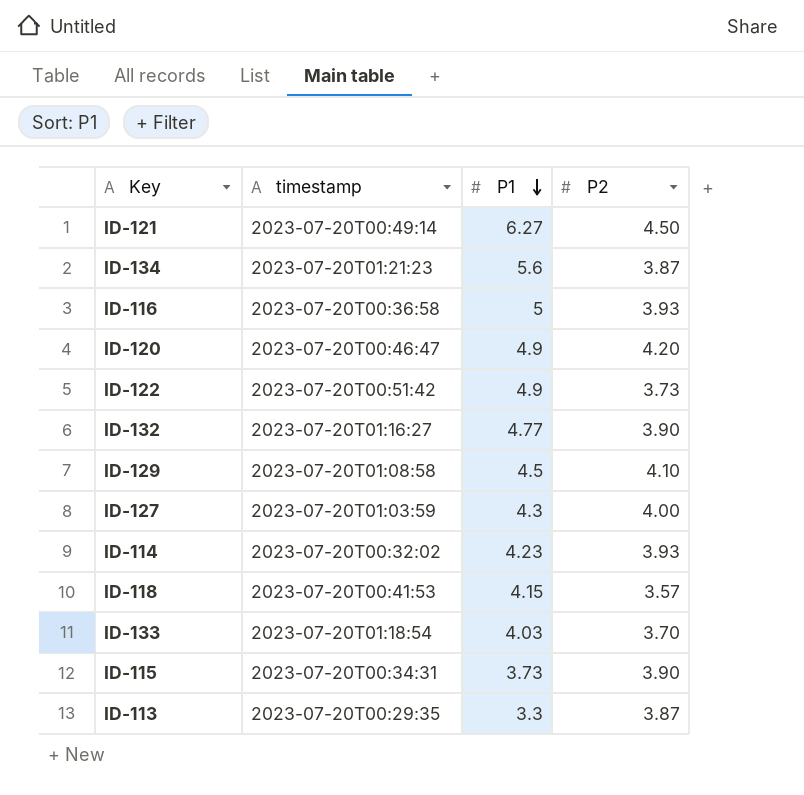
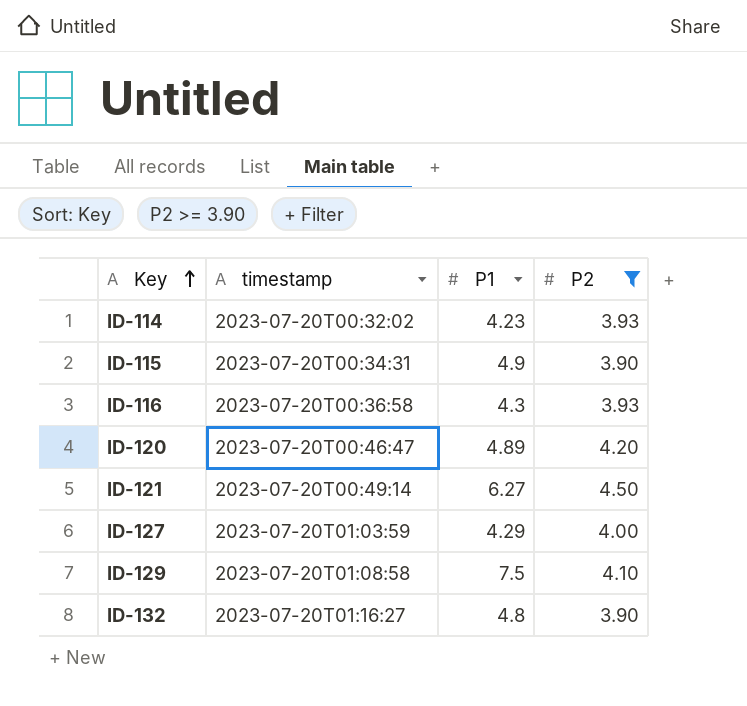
filter: none -> P2 >= 3.90
row order: P1 descending -> Key ascending
ID-115 | P1: 3.73 -> 4.9
ID-116 | P1: 5 -> 4.3
ID-120 | P1: 4.9 -> 4.89
ID-127 | P1: 4.3 -> 4.29
ID-129 | P1: 4.5 -> 7.5
ID-132 | P1: 4.77 -> 4.8

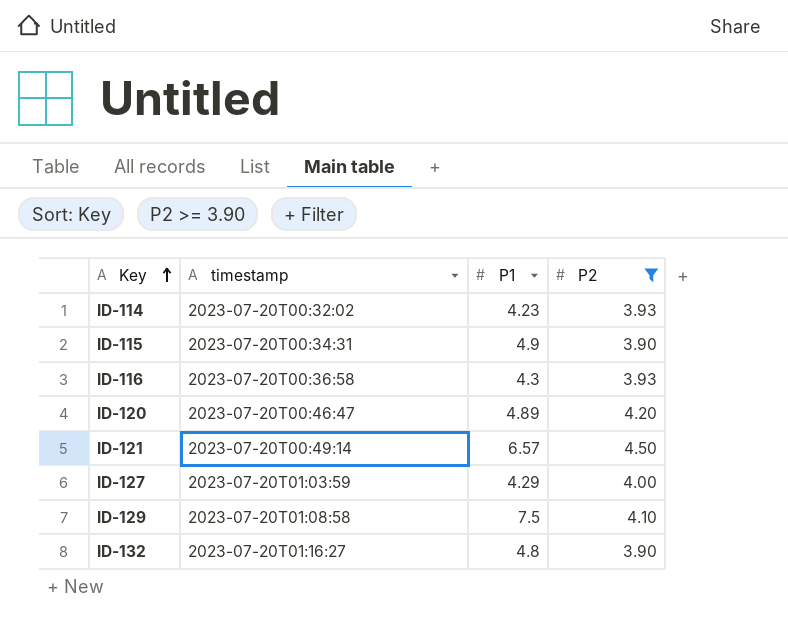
ID-121 | P1: 6.27 -> 6.57

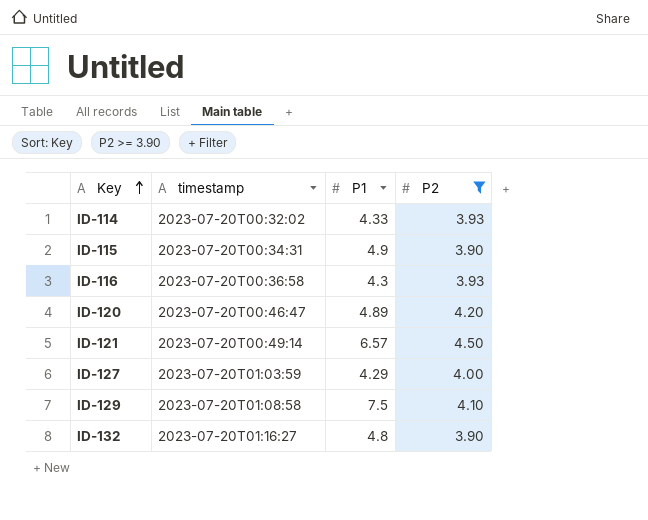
ID-114 | P1: 4.23 -> 4.33

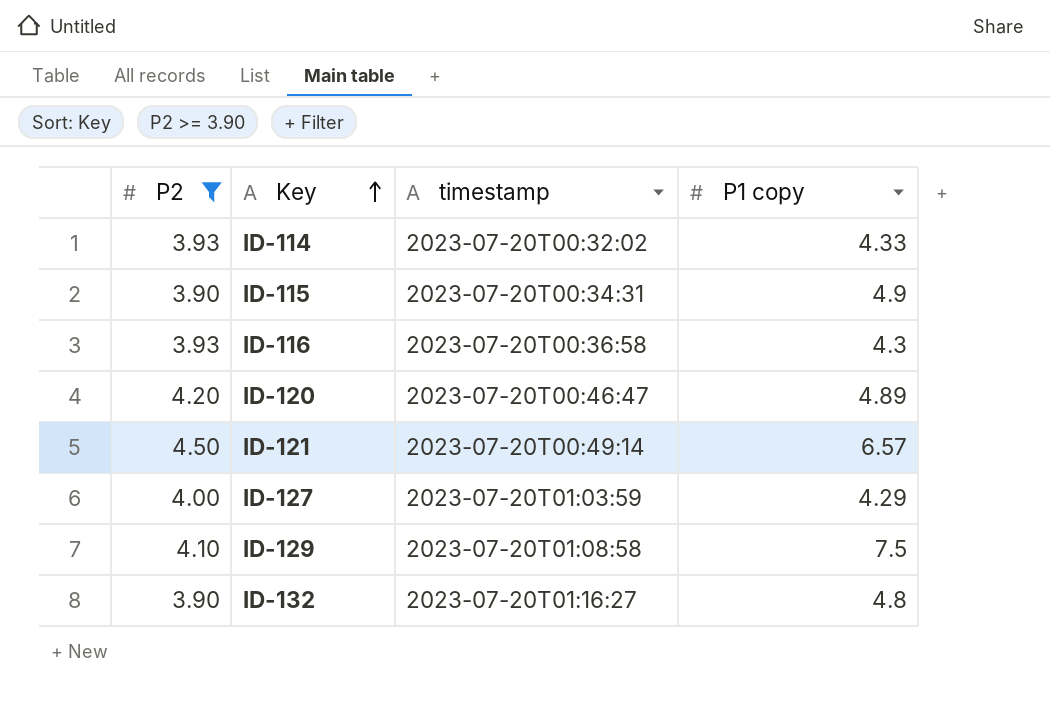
column P2 | position: 4 -> 1
column name: P1 -> P1 copy

